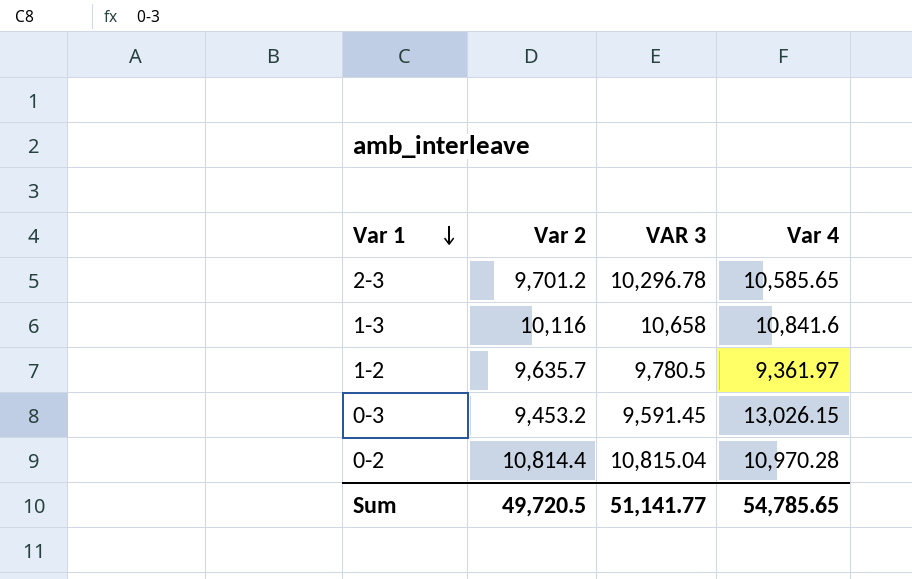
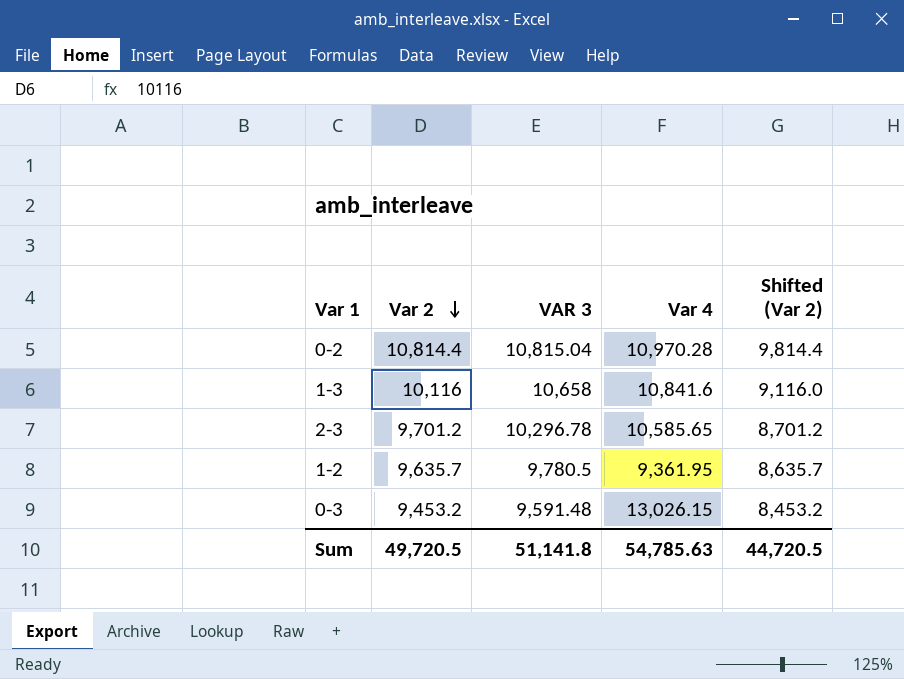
row order: Var 1 descending -> Var 2 descending
column Shifted (Var 2) | formula: none -> [Var 2] - 1000
1-2 | Var 4: 9,361.97 -> 9,361.95
0-3 | VAR 3: 9,591.45 -> 9,591.48
Sum | VAR 3: 51,141.77 -> 51,141.8
Sum | Var 4: 54,785.65 -> 54,785.63

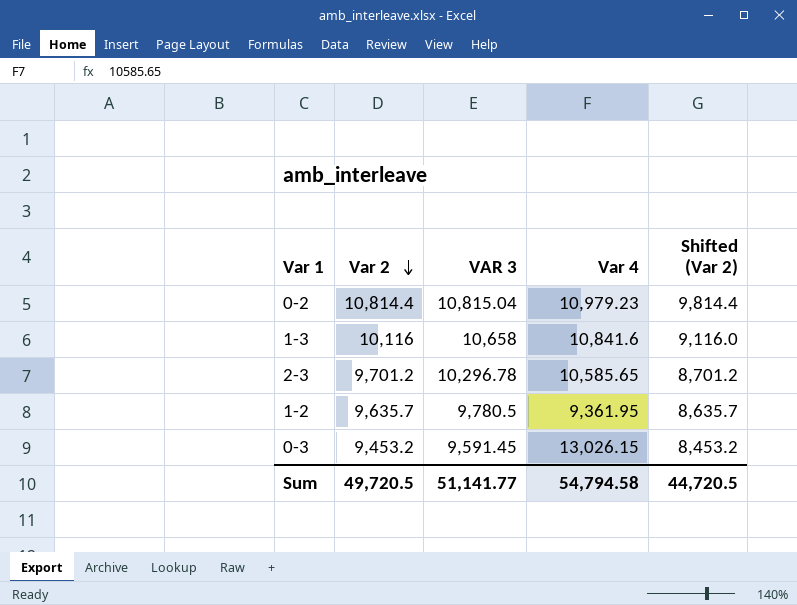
0-2 | Var 4: 10,970.28 -> 10,979.23
0-3 | VAR 3: 9,591.48 -> 9,591.45
Sum | VAR 3: 51,141.8 -> 51,141.77
Sum | Var 4: 54,785.63 -> 54,794.58

